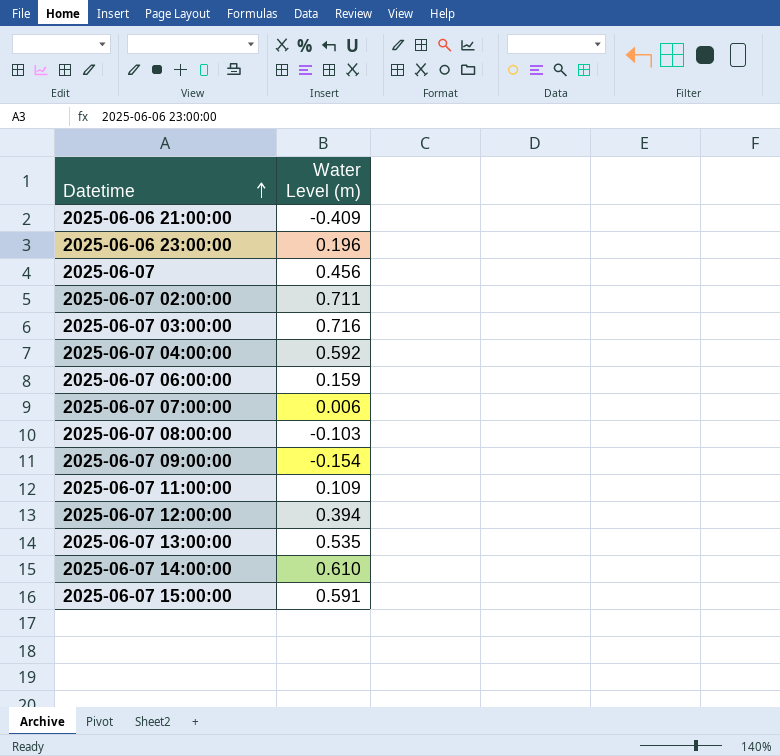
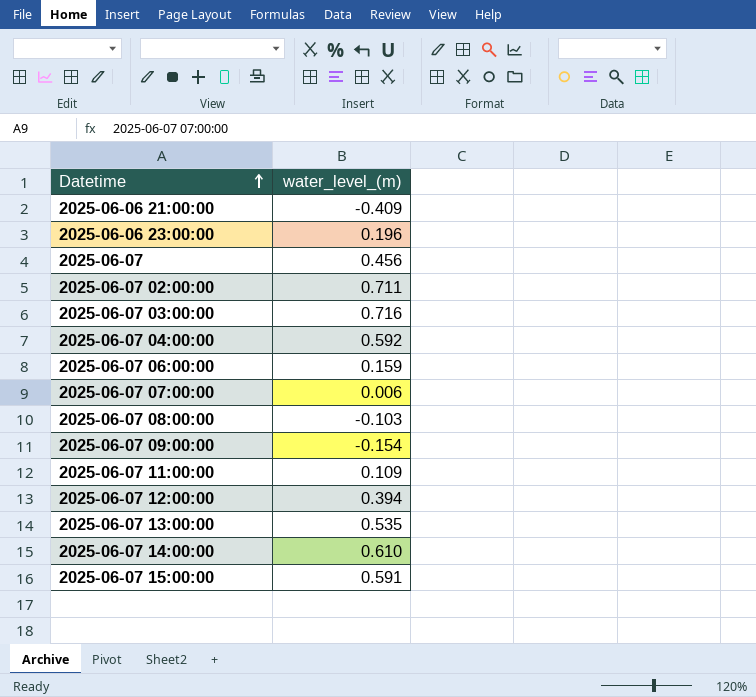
column name: Water Level (m) -> water_level_(m)

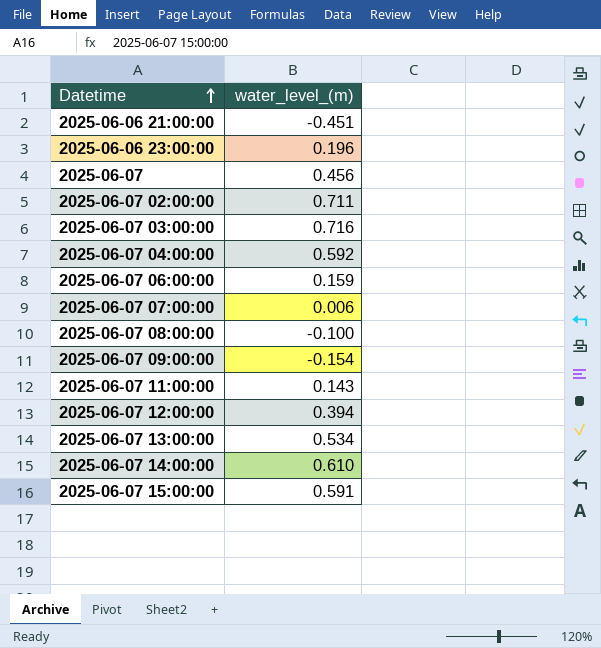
2025-06-06 21:00:00 | water_level_(m): -0.409 -> -0.451
2025-06-07 08:00:00 | water_level_(m): -0.103 -> -0.100
2025-06-07 11:00:00 | water_level_(m): 0.109 -> 0.143
2025-06-07 13:00:00 | water_level_(m): 0.535 -> 0.534

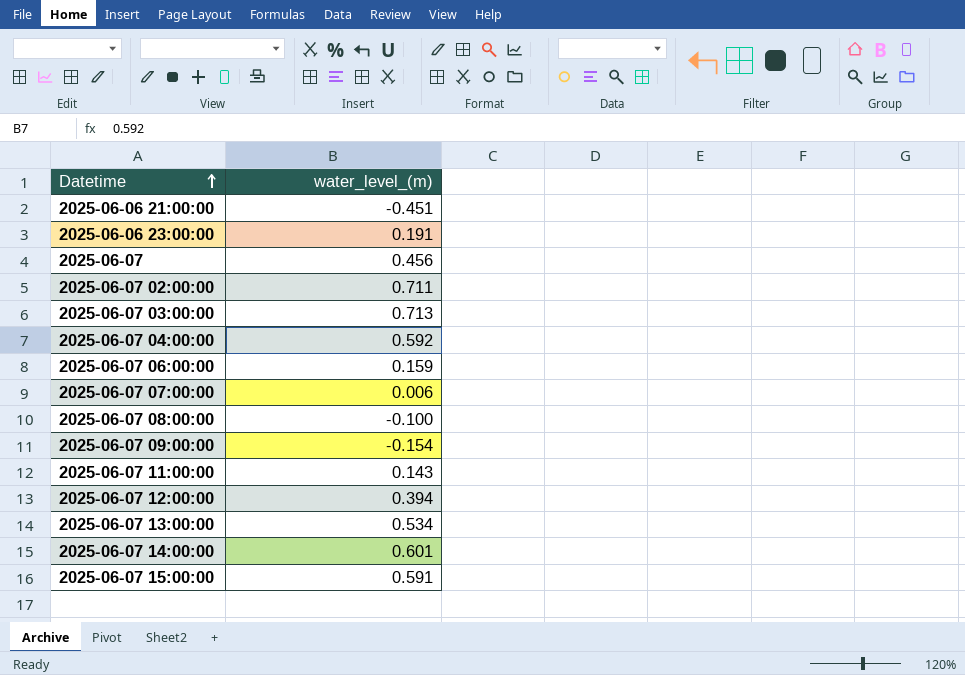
2025-06-06 23:00:00 | water_level_(m): 0.196 -> 0.191
2025-06-07 03:00:00 | water_level_(m): 0.716 -> 0.713
2025-06-07 14:00:00 | water_level_(m): 0.610 -> 0.601

